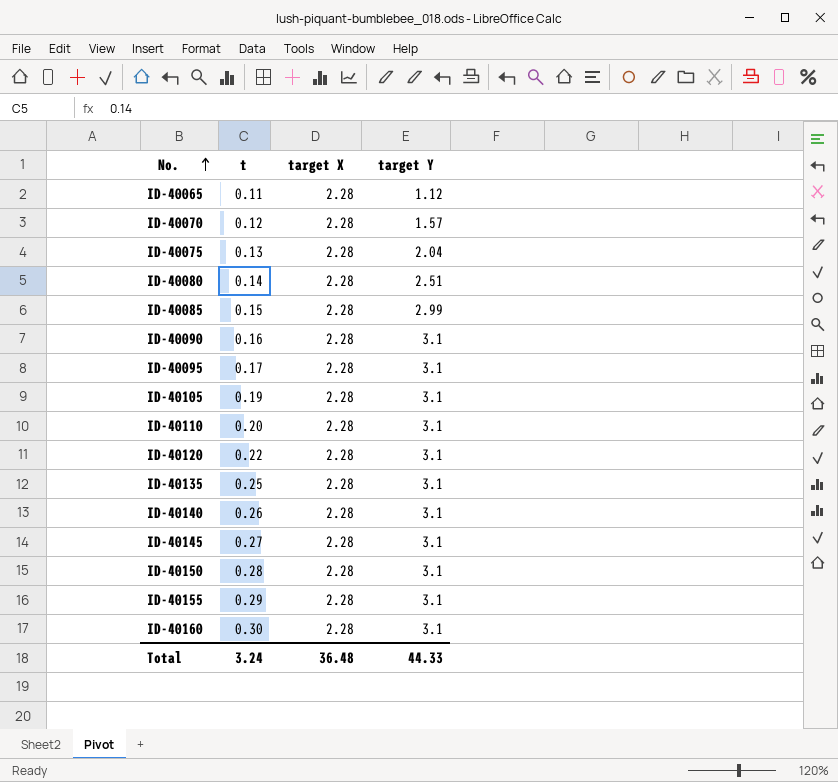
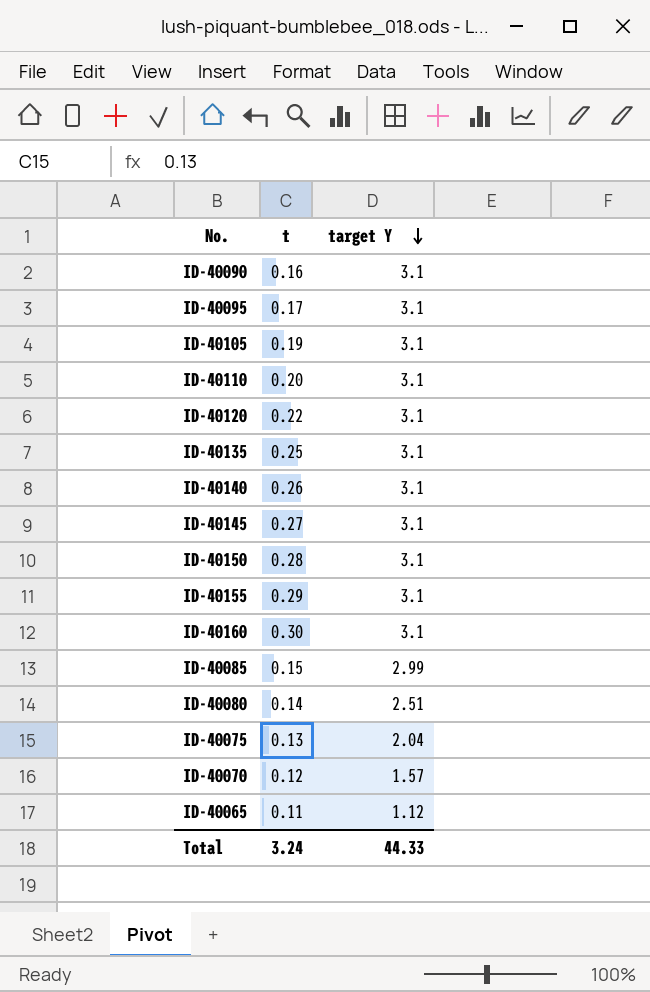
row order: No. ascending -> target Y descending
column target X | position: 3 -> none

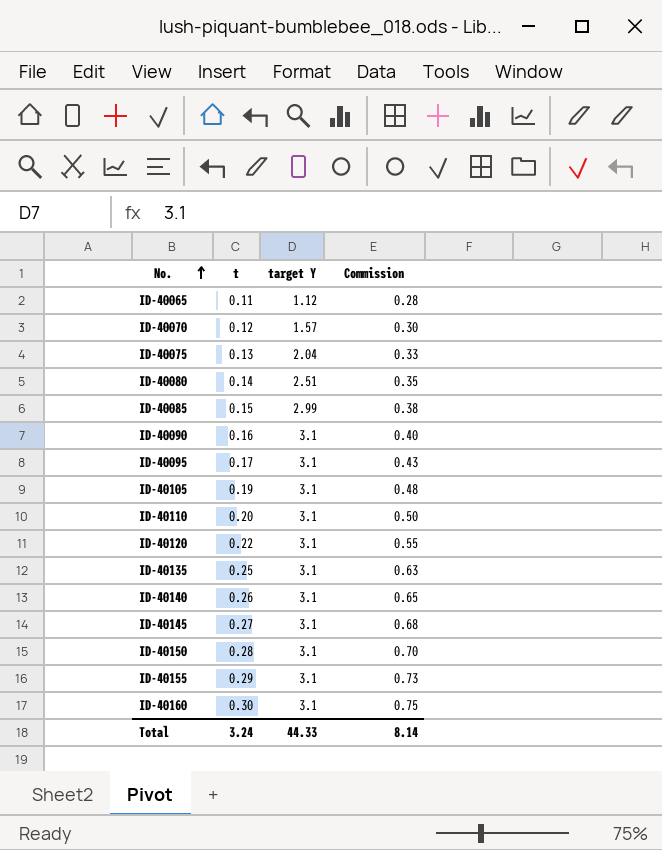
row order: target Y descending -> No. ascending
column Commission | formula: none -> [t] * 2.5

